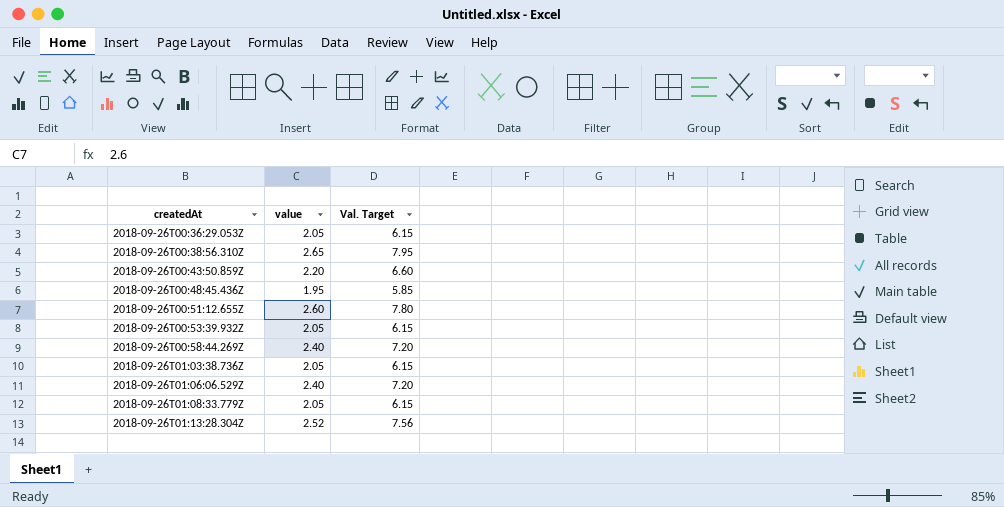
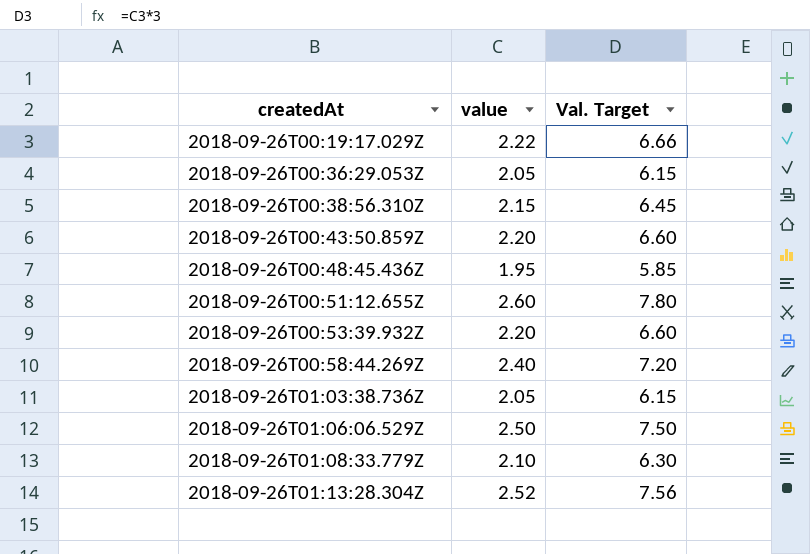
row 2018-09-26T00:19:17.029Z: none -> 2.22 | 6.66
2018-09-26T00:38:56.310Z | value: 2.65 -> 2.15
2018-09-26T00:38:56.310Z | Val. Target: 7.95 -> 6.45
2018-09-26T00:53:39.932Z | value: 2.05 -> 2.20
2018-09-26T00:53:39.932Z | Val. Target: 6.15 -> 6.60
2018-09-26T01:06:06.529Z | value: 2.40 -> 2.50
2018-09-26T01:06:06.529Z | Val. Target: 7.20 -> 7.50
2018-09-26T01:08:33.779Z | value: 2.05 -> 2.10
2018-09-26T01:08:33.779Z | Val. Target: 6.15 -> 6.30

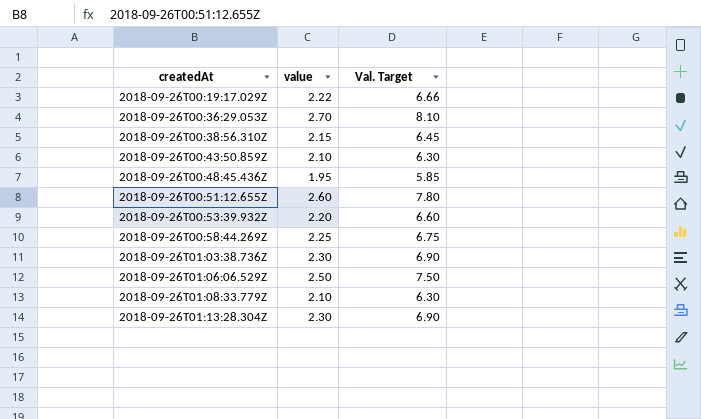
2018-09-26T00:36:29.053Z | value: 2.05 -> 2.70
2018-09-26T00:36:29.053Z | Val. Target: 6.15 -> 8.10
2018-09-26T00:43:50.859Z | value: 2.20 -> 2.10
2018-09-26T00:43:50.859Z | Val. Target: 6.60 -> 6.30
2018-09-26T00:58:44.269Z | value: 2.40 -> 2.25
2018-09-26T00:58:44.269Z | Val. Target: 7.20 -> 6.75
2018-09-26T01:03:38.736Z | value: 2.05 -> 2.30
2018-09-26T01:03:38.736Z | Val. Target: 6.15 -> 6.90
2018-09-26T01:13:28.304Z | value: 2.52 -> 2.30
2018-09-26T01:13:28.304Z | Val. Target: 7.56 -> 6.90

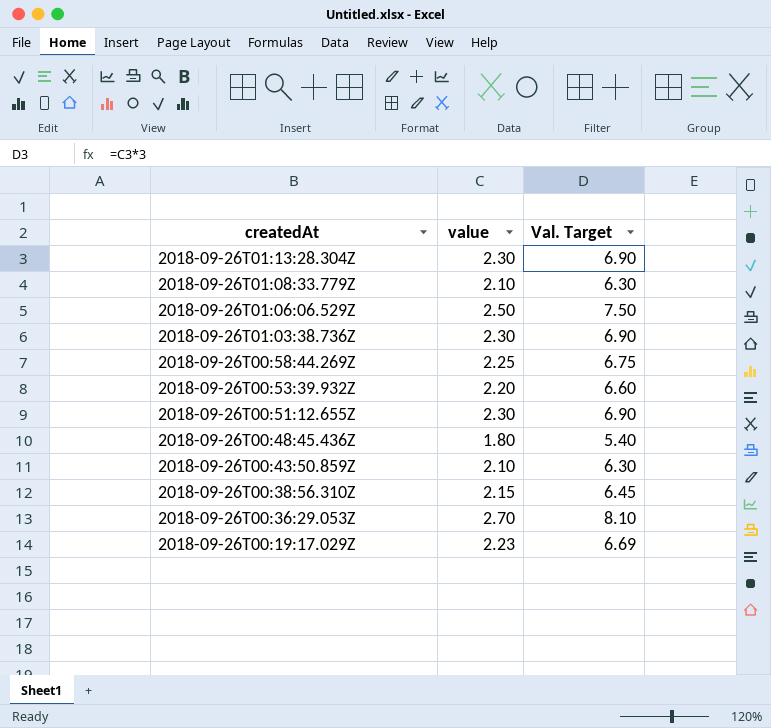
row order: createdAt ascending -> createdAt descending
2018-09-26T00:51:12.655Z | value: 2.60 -> 2.30
2018-09-26T00:51:12.655Z | Val. Target: 7.80 -> 6.90
2018-09-26T00:48:45.436Z | value: 1.95 -> 1.80
2018-09-26T00:48:45.436Z | Val. Target: 5.85 -> 5.40
2018-09-26T00:19:17.029Z | value: 2.22 -> 2.23
2018-09-26T00:19:17.029Z | Val. Target: 6.66 -> 6.69

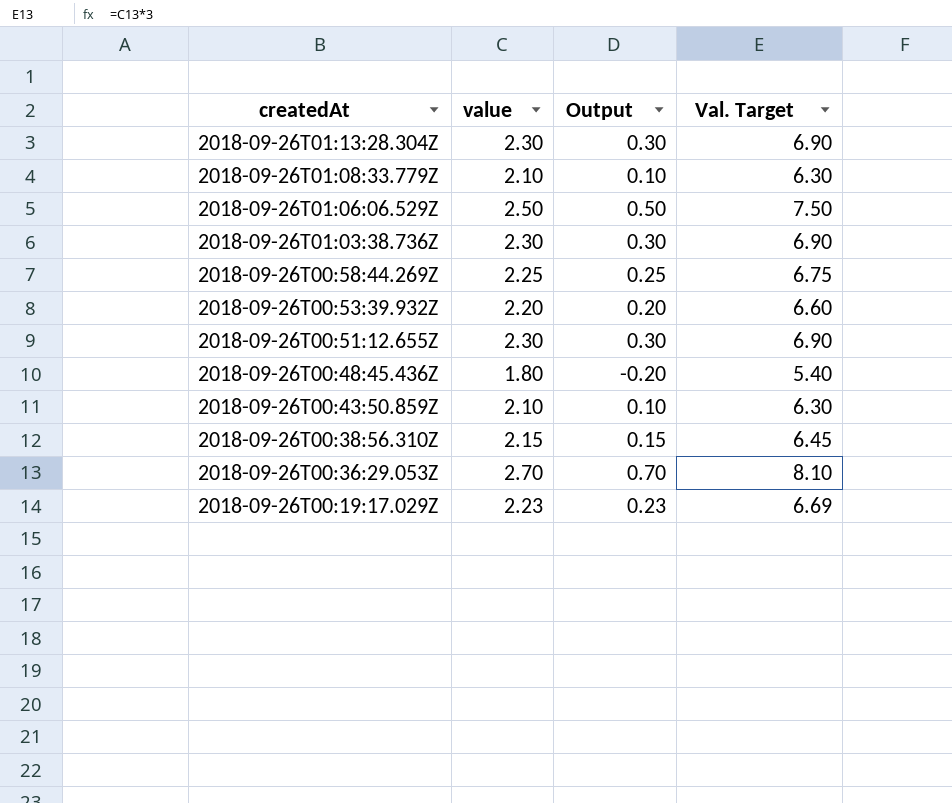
column Output | formula: none -> [value] - 2

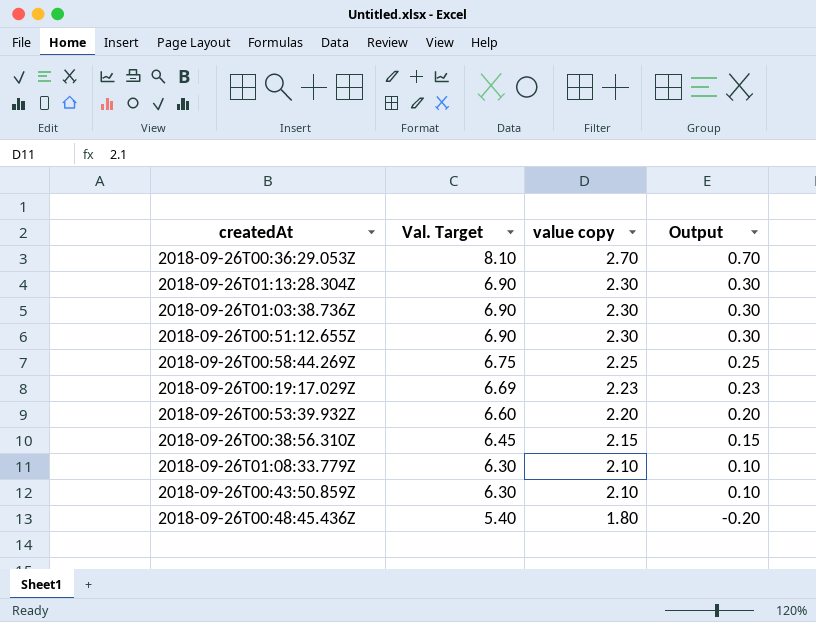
row order: createdAt descending -> Val. Target descending
column Val. Target | position: 4 -> 2
column name: value -> value copy
row 2018-09-26T01:06:06.529Z: 2.50 | 0.50 | 7.50 -> none

